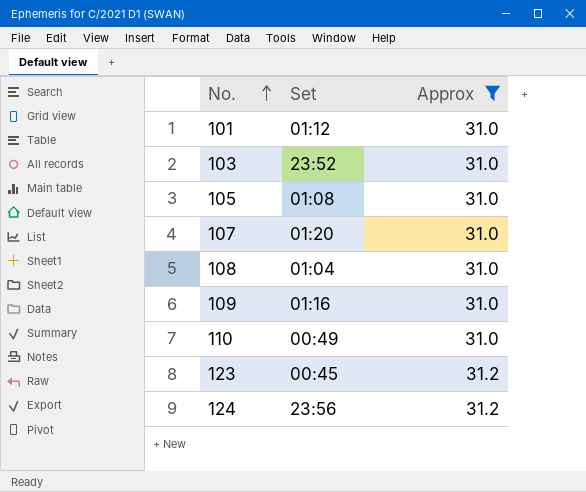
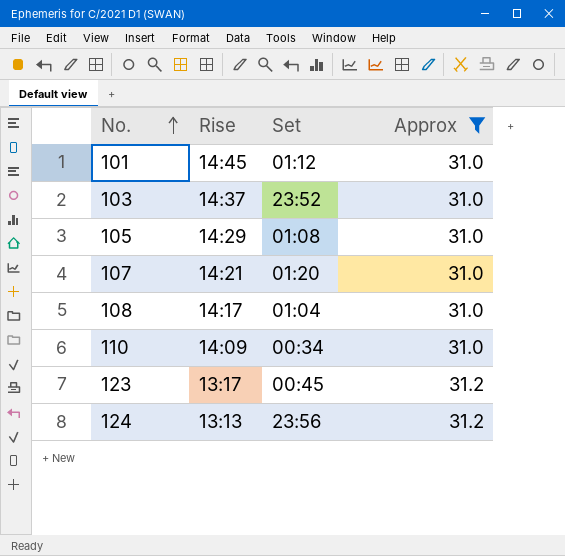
column Rise | position: none -> 2
row 109: 01:16 | 31.0 -> none
110 | Set: 00:49 -> 00:34

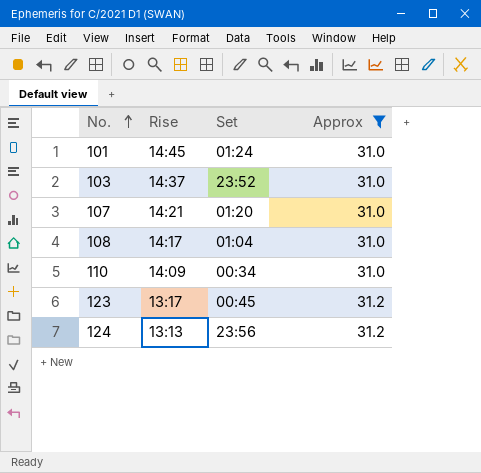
row 105: 14:29 | 01:08 | 31.0 -> none
101 | Set: 01:12 -> 01:24

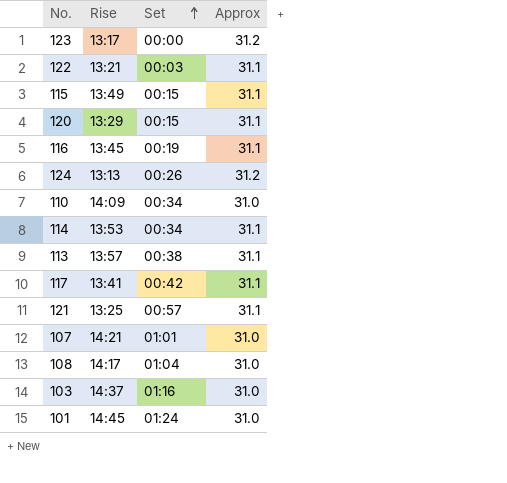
filter: Approx != 31.1 -> none
row order: No. ascending -> Set ascending
123 | Set: 00:45 -> 00:00
124 | Set: 23:56 -> 00:26
107 | Set: 01:20 -> 01:01
103 | Set: 23:52 -> 01:16

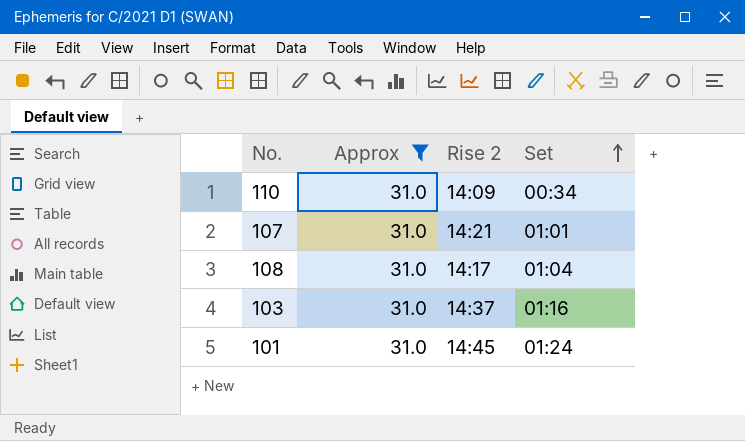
filter: none -> Approx = 31.0
column Approx | position: 4 -> 2
column name: Rise -> Rise 2

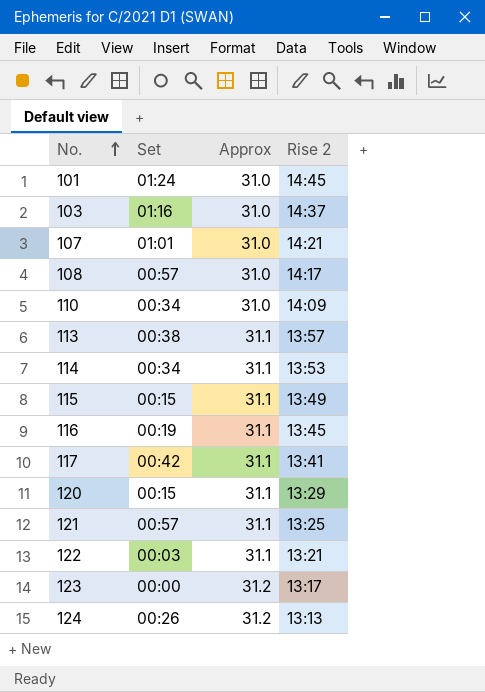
filter: Approx = 31.0 -> none
row order: Set ascending -> No. ascending
column Set | position: 4 -> 2
108 | Set: 01:04 -> 00:57

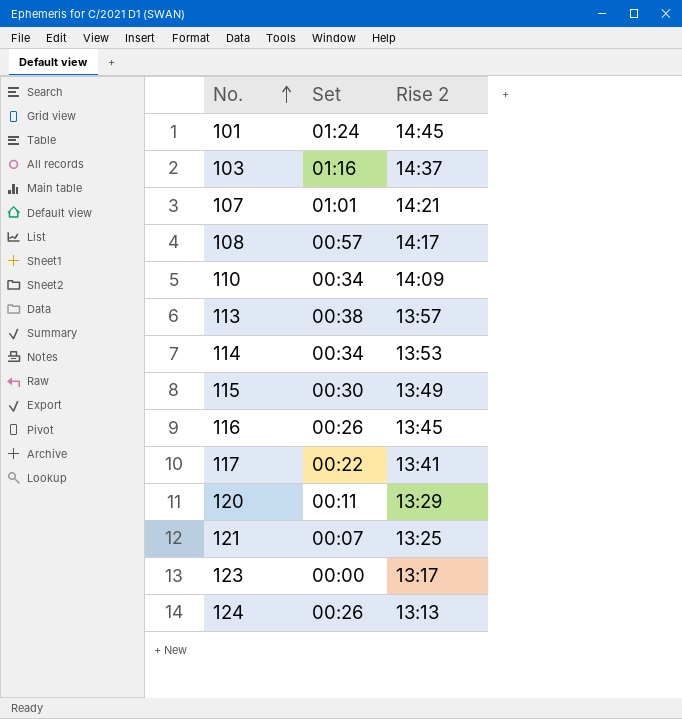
column Approx | position: 3 -> none
row 122: 00:03 | 31.1 | 13:21 -> none
115 | Set: 00:15 -> 00:30
116 | Set: 00:19 -> 00:26
117 | Set: 00:42 -> 00:22
120 | Set: 00:15 -> 00:11
121 | Set: 00:57 -> 00:07

